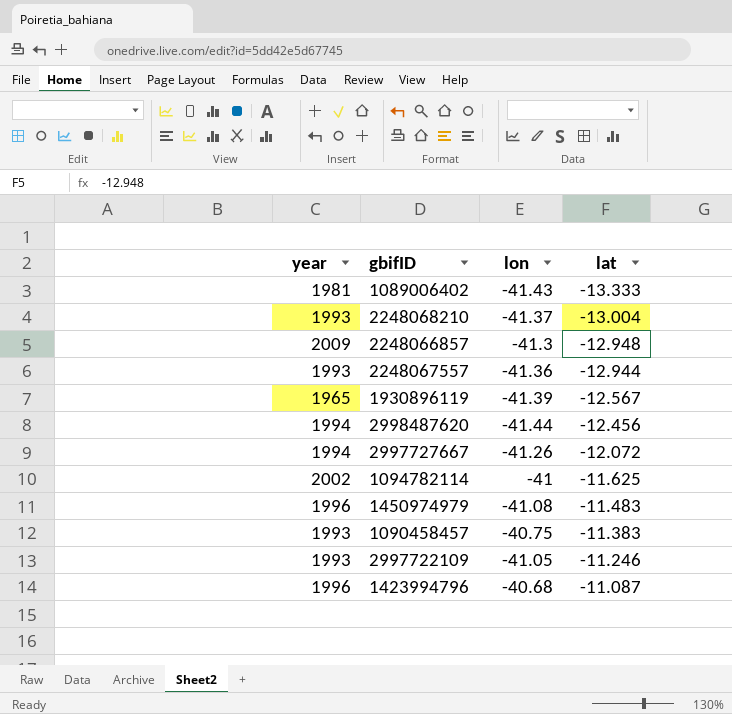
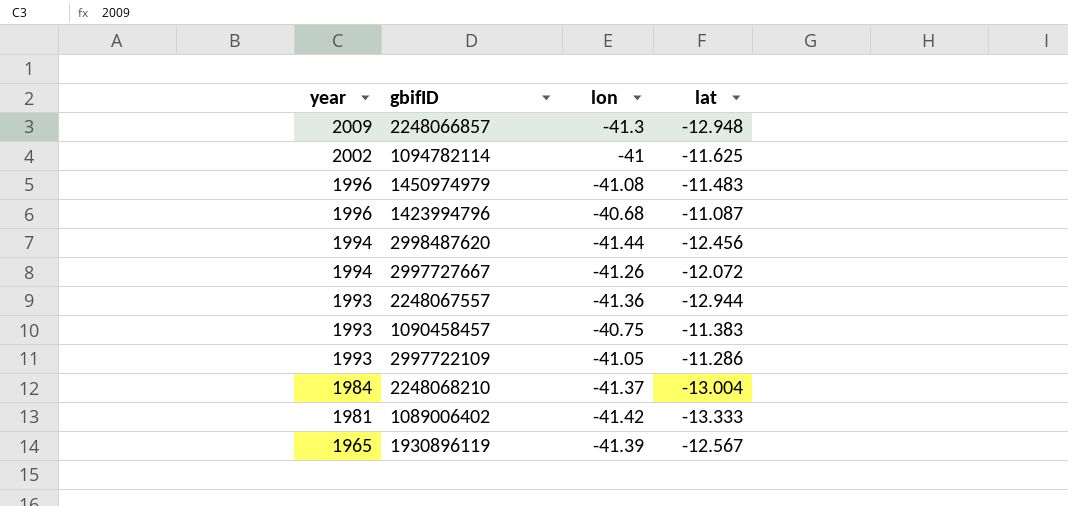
row order: lat ascending -> year descending
2997722109 | lat: -11.246 -> -11.286
2248068210 | year: 1993 -> 1984
1089006402 | lon: -41.43 -> -41.42

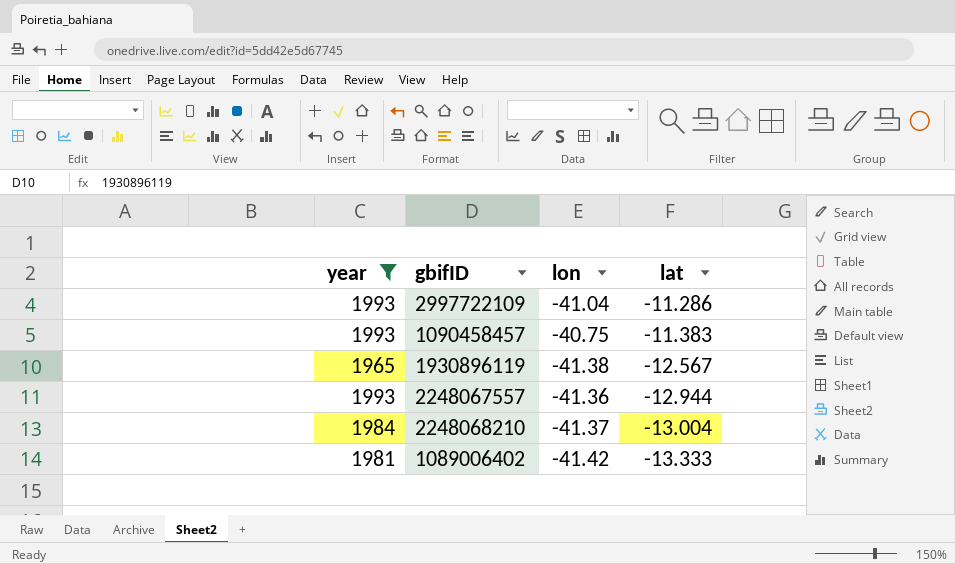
filter: none -> year <= 1993
row order: year descending -> lat descending
2997722109 | lon: -41.05 -> -41.04
1930896119 | lon: -41.39 -> -41.38

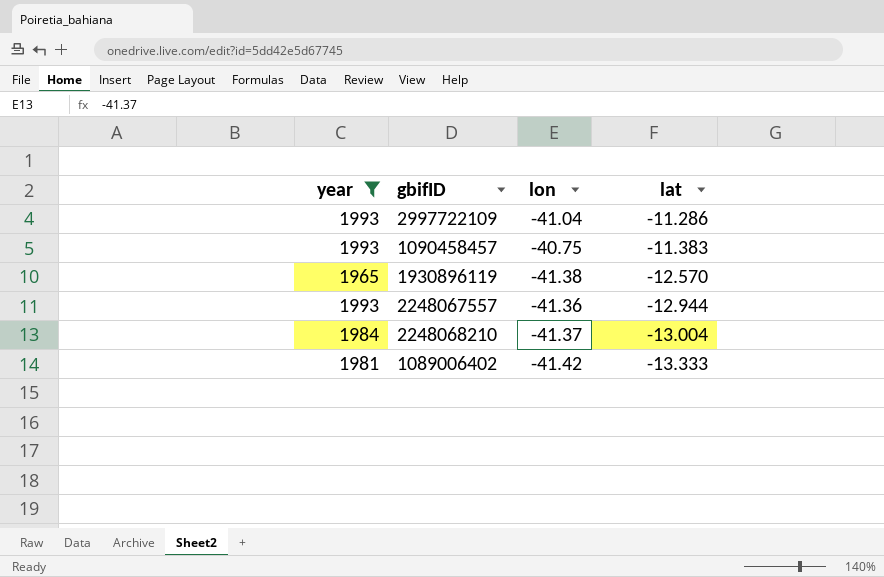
1930896119 | lat: -12.567 -> -12.570

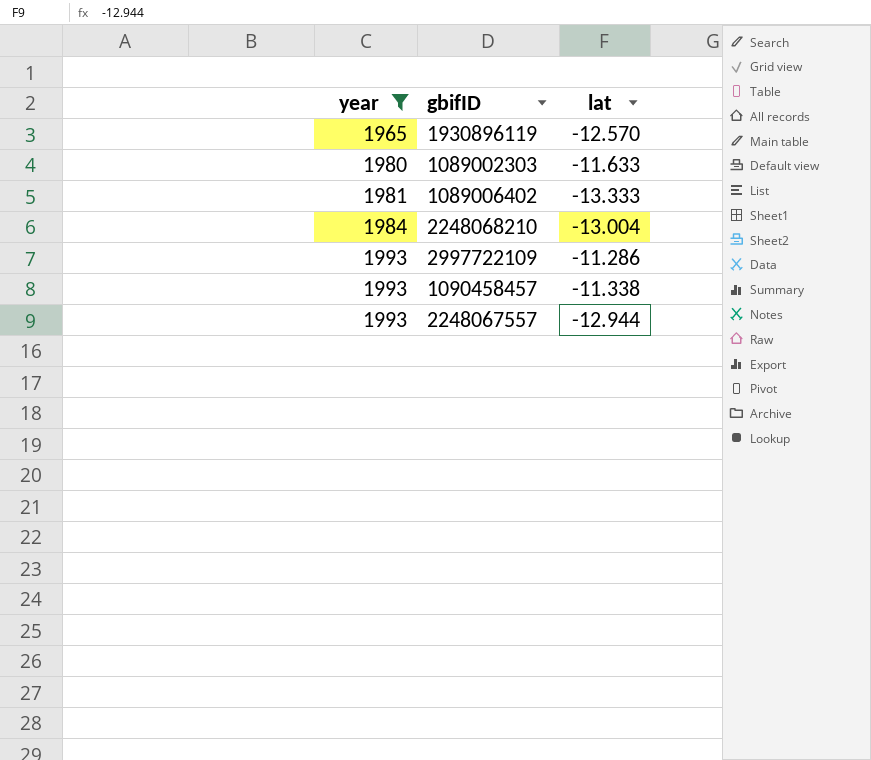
row order: lat descending -> year ascending
column lon | position: 3 -> none
row 1089002303: none -> 1980 | -11.633
1090458457 | lat: -11.383 -> -11.338

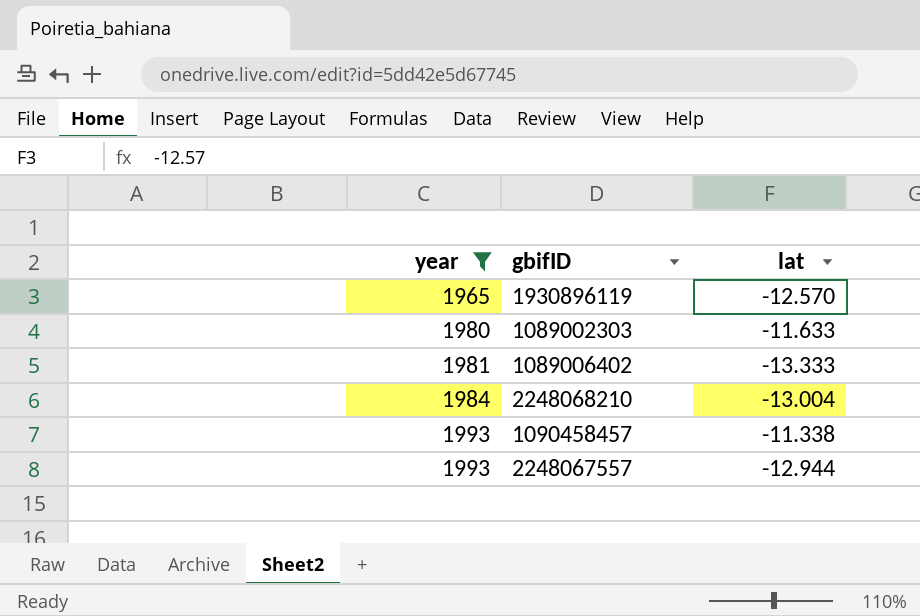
row 2997722109: 1993 | -11.286 -> none

